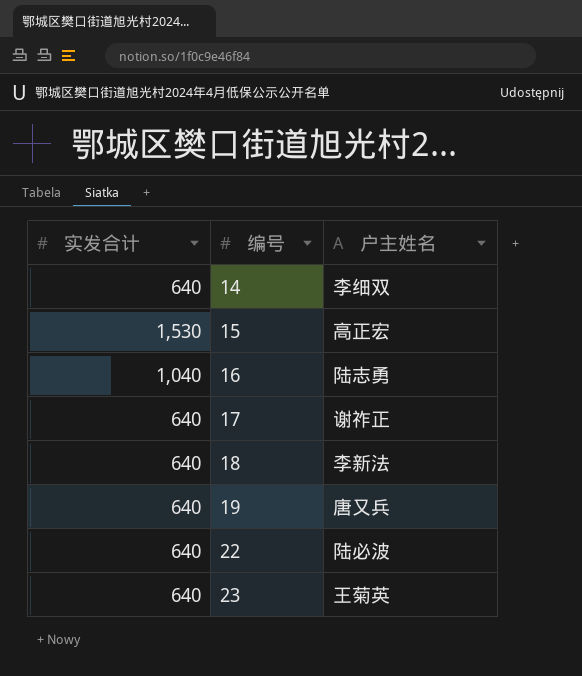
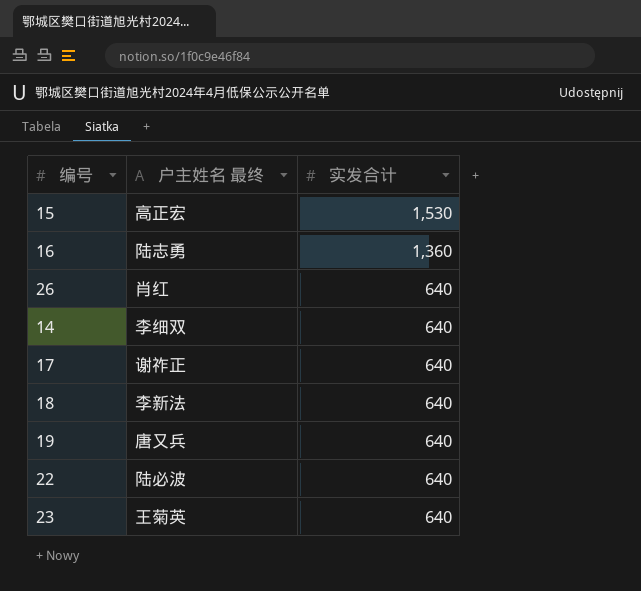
row order: 编号 ascending -> 实发合计 descending
column name: 户主姓名 -> 户主姓名 最终
column 实发合计 | position: 1 -> 3
16 | 实发合计: 1,040 -> 1,360
row 26: none -> 肖红 | 640

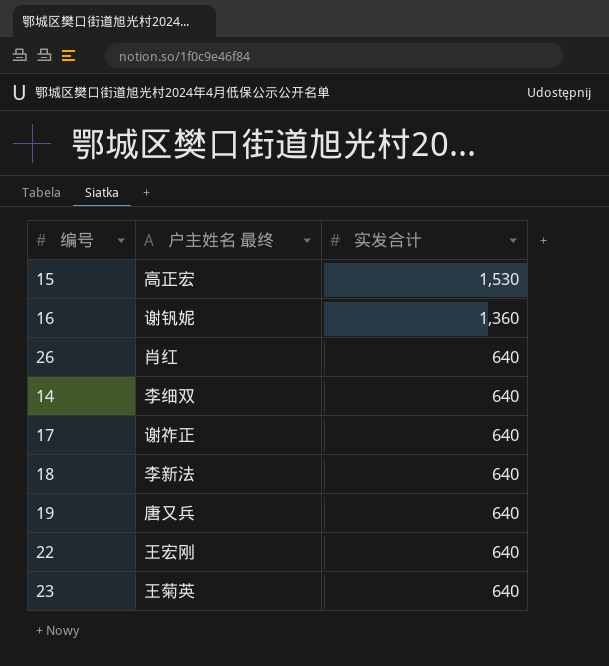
16 | 户主姓名 最终: 陆志勇 -> 谢钒妮
22 | 户主姓名 最终: 陆必波 -> 王宏刚

